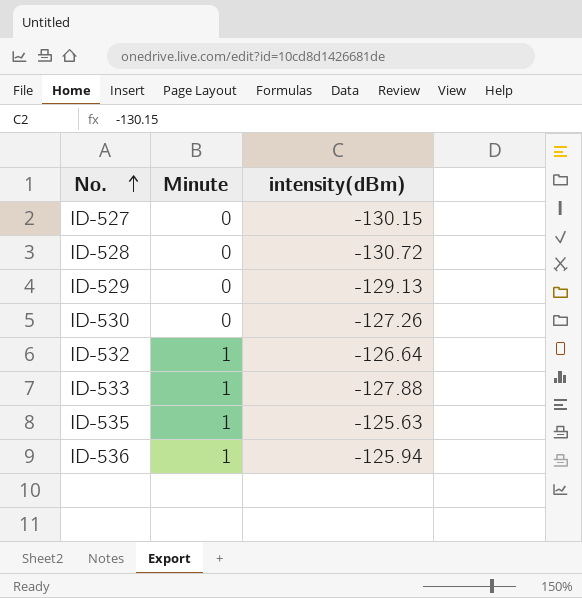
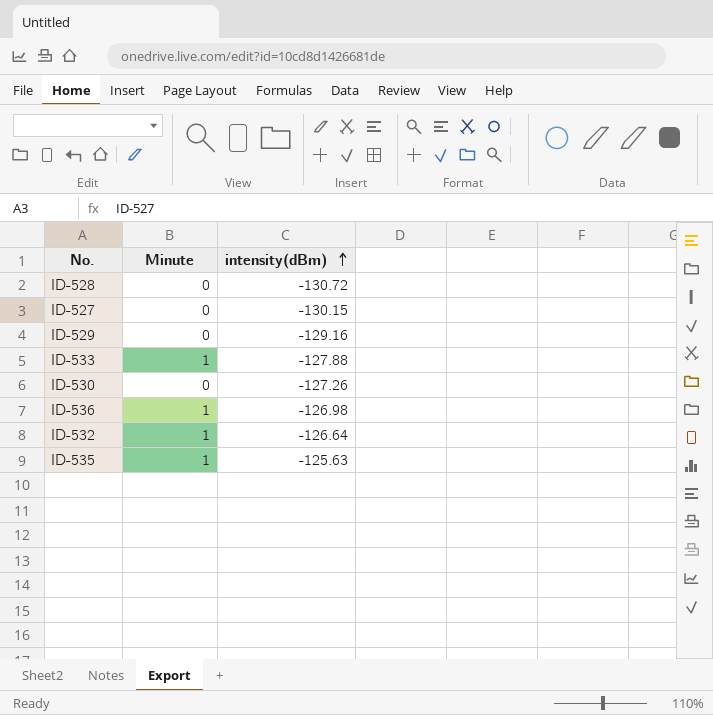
row order: No. ascending -> intensity(dBm) ascending
ID-529 | intensity(dBm): -129.13 -> -129.16
ID-536 | intensity(dBm): -125.94 -> -126.98

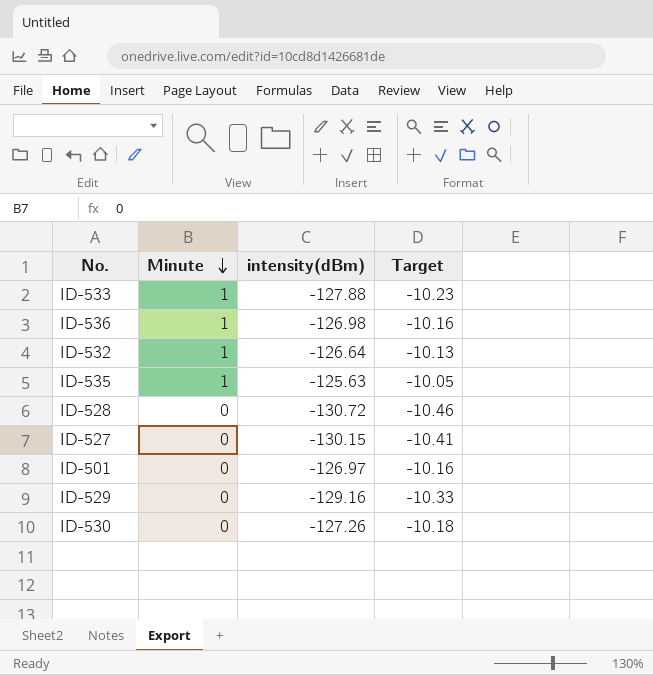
row order: intensity(dBm) ascending -> Minute descending
column Target | formula: none -> [intensity(dBm)] * 0.08
row ID-501: none -> 0 | -126.97 | -10.16

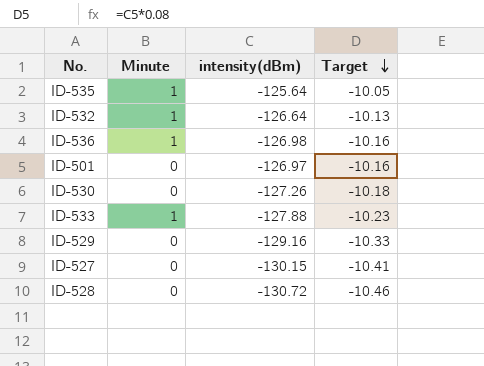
row order: Minute descending -> Target descending
ID-535 | intensity(dBm): -125.63 -> -125.64

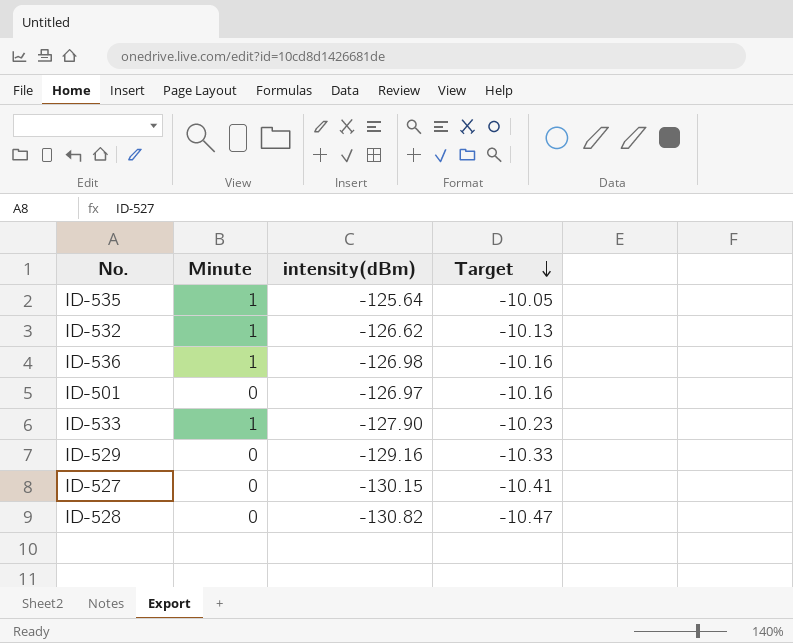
row ID-530: 0 | -127.26 | -10.18 -> none
ID-532 | intensity(dBm): -126.64 -> -126.62
ID-533 | intensity(dBm): -127.88 -> -127.90
ID-528 | intensity(dBm): -130.72 -> -130.82
ID-528 | Target: -10.46 -> -10.47

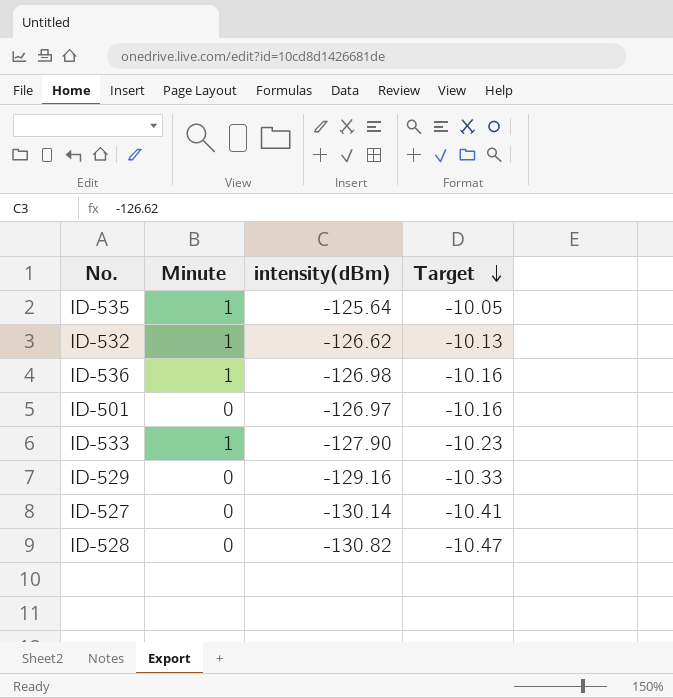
ID-527 | intensity(dBm): -130.15 -> -130.14

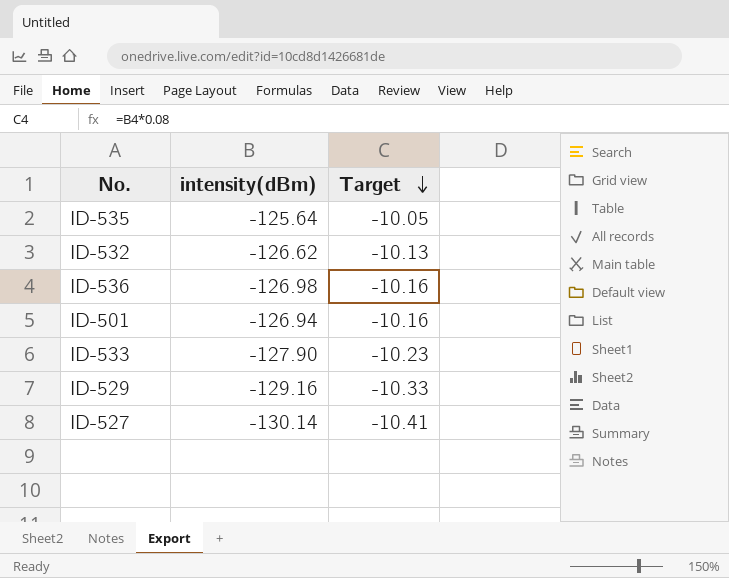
column Minute | position: 2 -> none
row ID-528: 0 | -130.82 | -10.47 -> none
ID-501 | intensity(dBm): -126.97 -> -126.94

